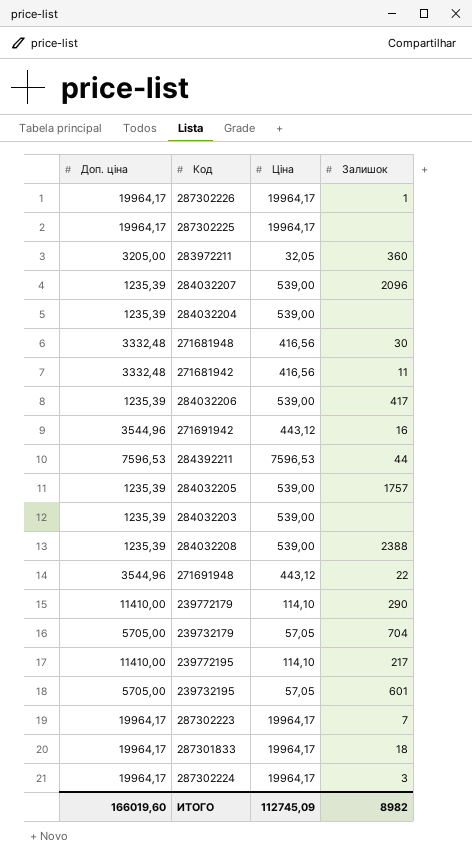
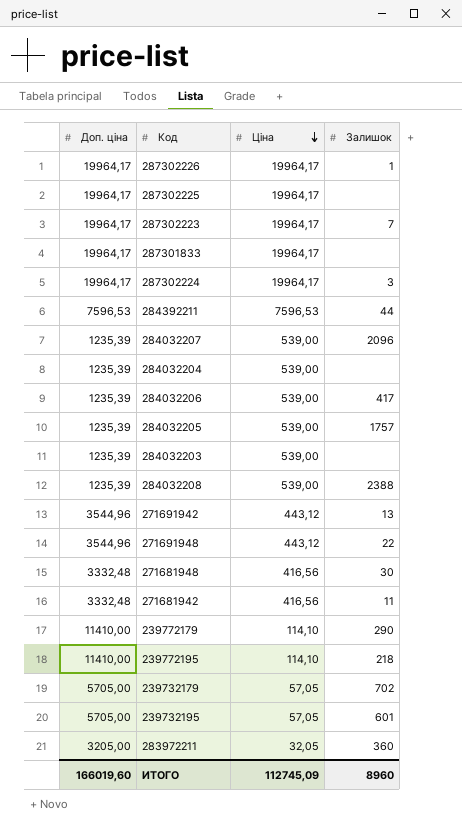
row order: none -> Ціна descending
287301833 | Залишок: 18 -> none
271691942 | Залишок: 16 -> 13
239772195 | Залишок: 217 -> 218
239732179 | Залишок: 704 -> 702
ИТОГО | Залишок: 8982 -> 8960

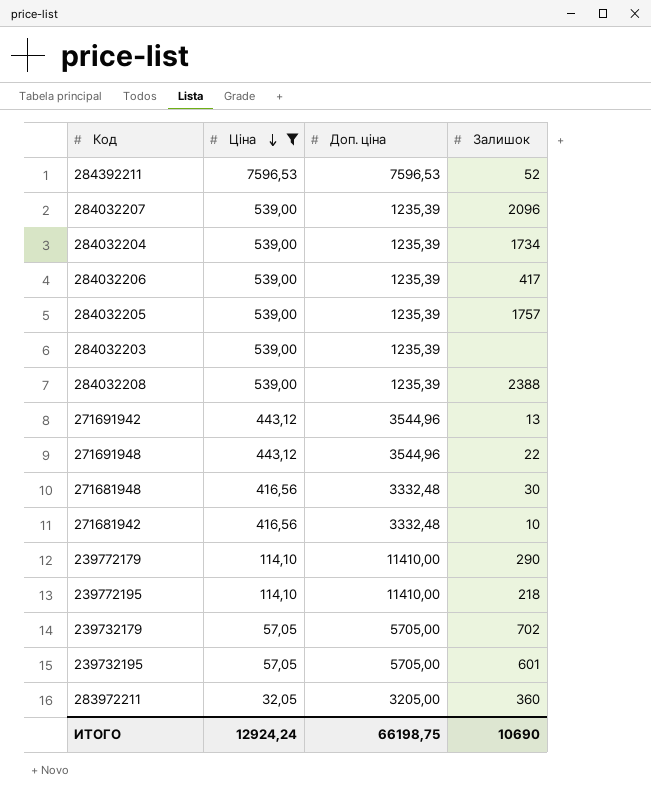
filter: none -> Ціна != 19964,17
column Доп. ціна | position: 1 -> 3
284392211 | Залишок: 44 -> 52
284032204 | Залишок: none -> 1734
271681942 | Залишок: 11 -> 10
ИТОГО | Ціна: 112745,09 -> 12924,24
ИТОГО | Доп. ціна: 166019,60 -> 66198,75
ИТОГО | Залишок: 8960 -> 10690

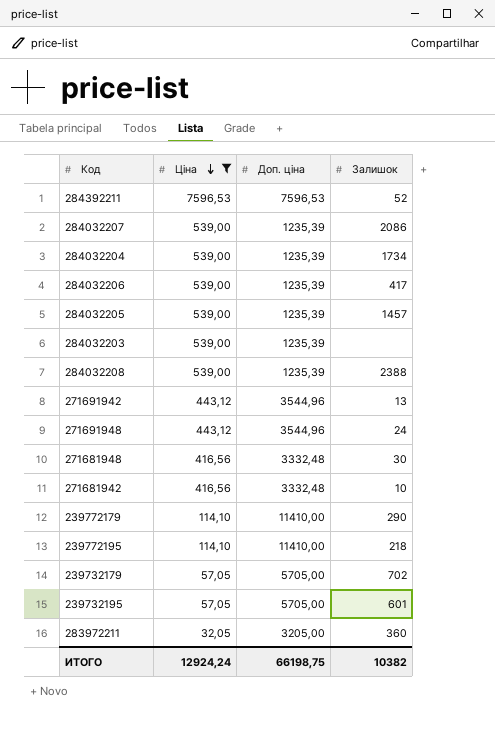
284032207 | Залишок: 2096 -> 2086
284032205 | Залишок: 1757 -> 1457
271691948 | Залишок: 22 -> 24
ИТОГО | Залишок: 10690 -> 10382

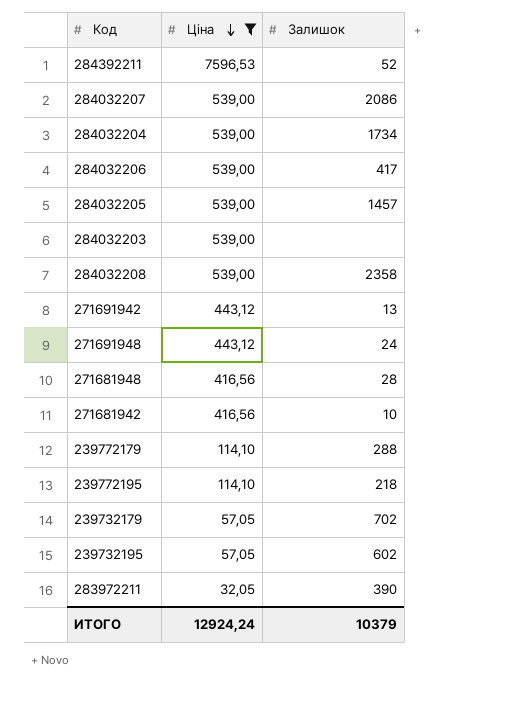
column Доп. ціна | position: 3 -> none
284032208 | Залишок: 2388 -> 2358
271681948 | Залишок: 30 -> 28
239772179 | Залишок: 290 -> 288
239732195 | Залишок: 601 -> 602
283972211 | Залишок: 360 -> 390
ИТОГО | Залишок: 10382 -> 10379

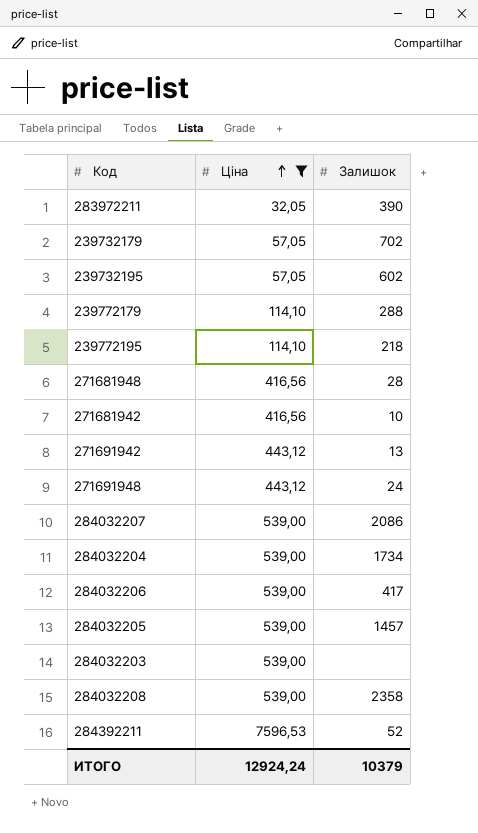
row order: Ціна descending -> Ціна ascending

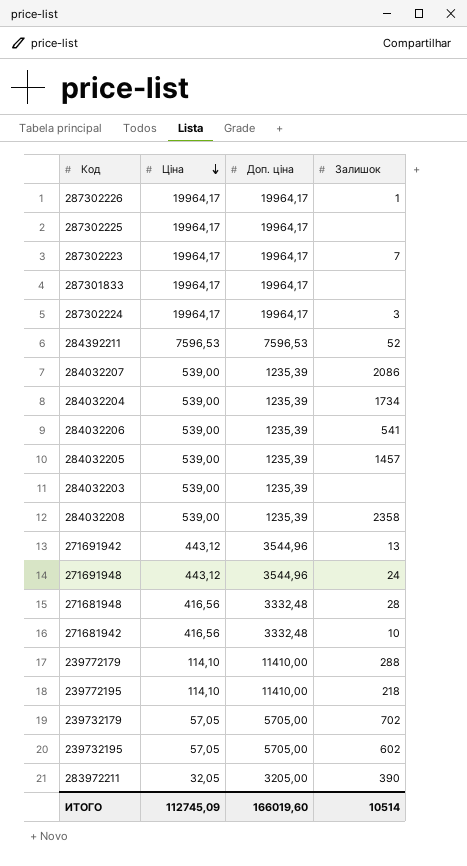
filter: Ціна != 19964,17 -> none
row order: Ціна ascending -> Ціна descending
column Доп. ціна | position: none -> 3
284032206 | Залишок: 417 -> 541
ИТОГО | Ціна: 12924,24 -> 112745,09
ИТОГО | Залишок: 10379 -> 10514

